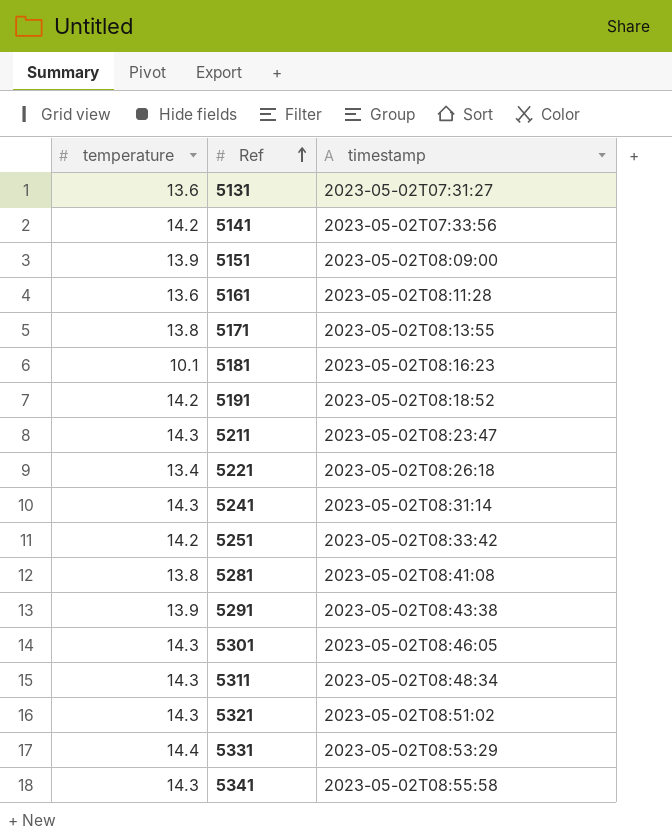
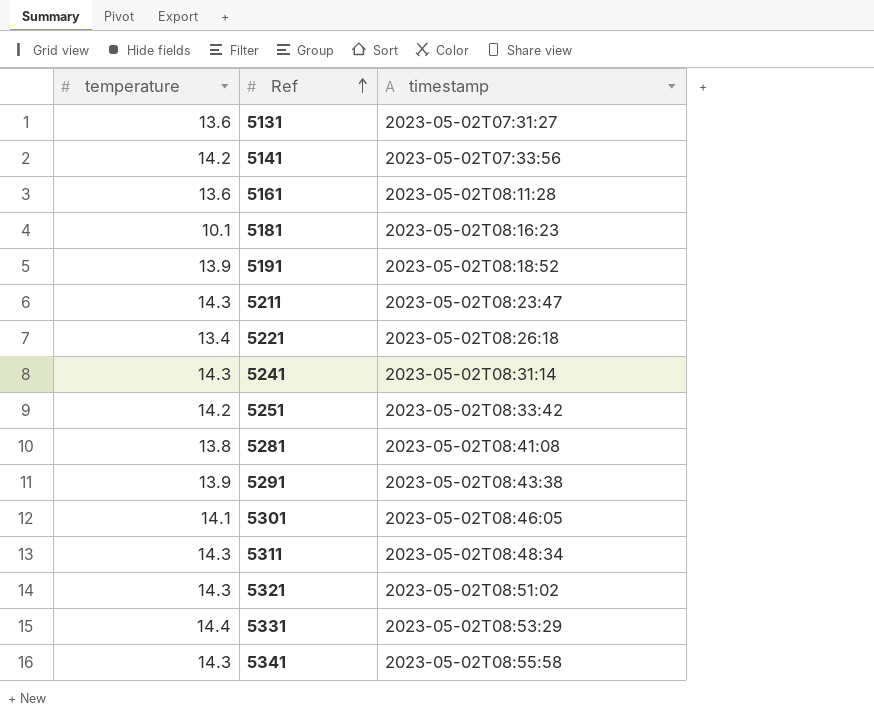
row 5151: 13.9 | 2023-05-02T08:09:00 -> none
row 5171: 13.8 | 2023-05-02T08:13:55 -> none
5191 | temperature: 14.2 -> 13.9
5301 | temperature: 14.3 -> 14.1

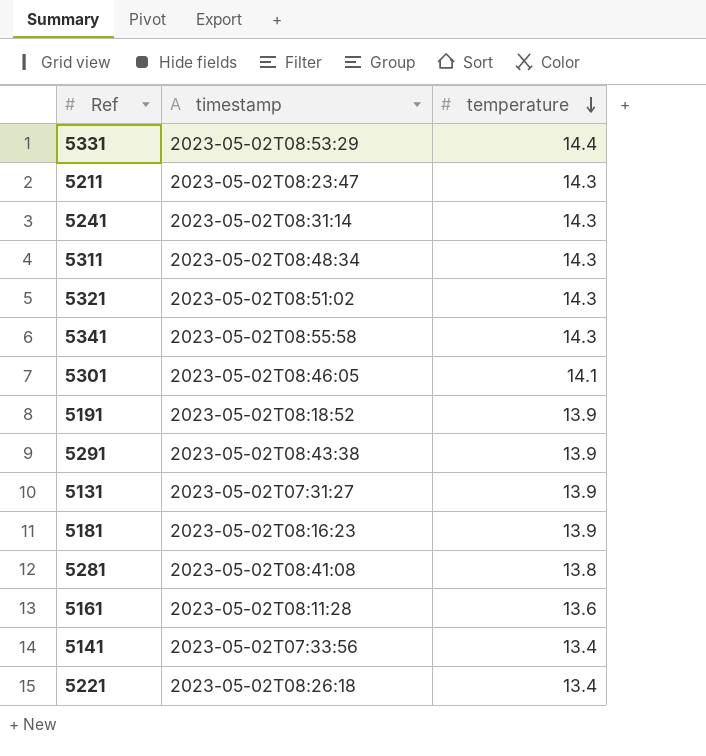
row order: Ref ascending -> temperature descending
column temperature | position: 1 -> 3
row 5251: 14.2 | 2023-05-02T08:33:42 -> none
5131 | temperature: 13.6 -> 13.9
5181 | temperature: 10.1 -> 13.9
5141 | temperature: 14.2 -> 13.4

